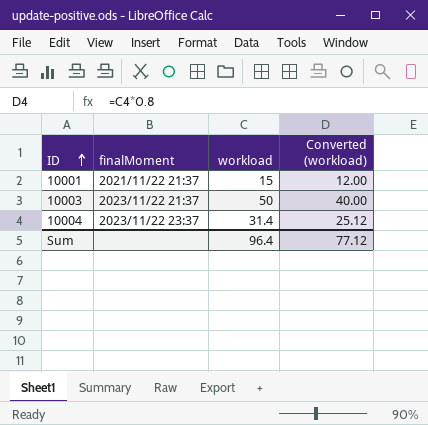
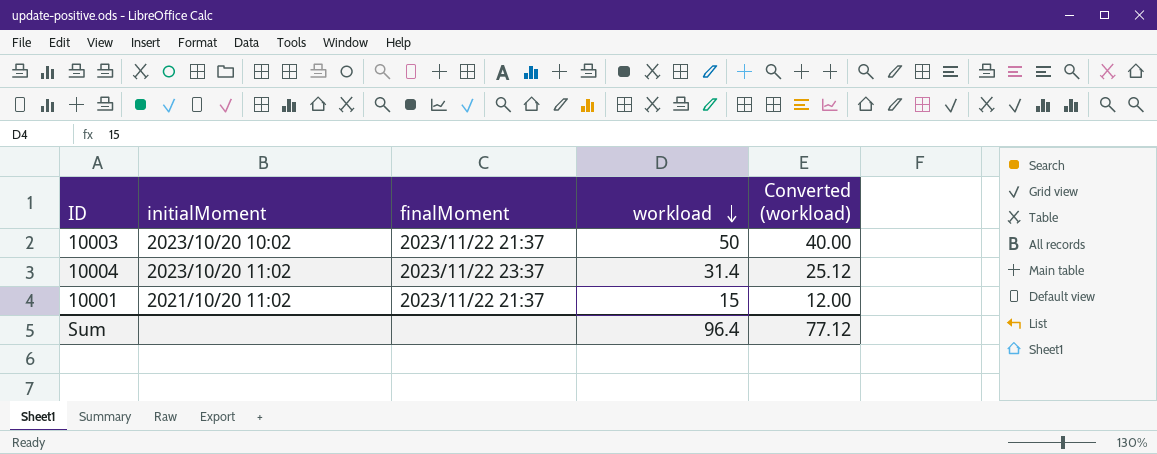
row order: ID ascending -> workload descending
column initialMoment | position: none -> 2
10001 | finalMoment: 2021/11/22 21:37 -> 2023/11/22 21:37

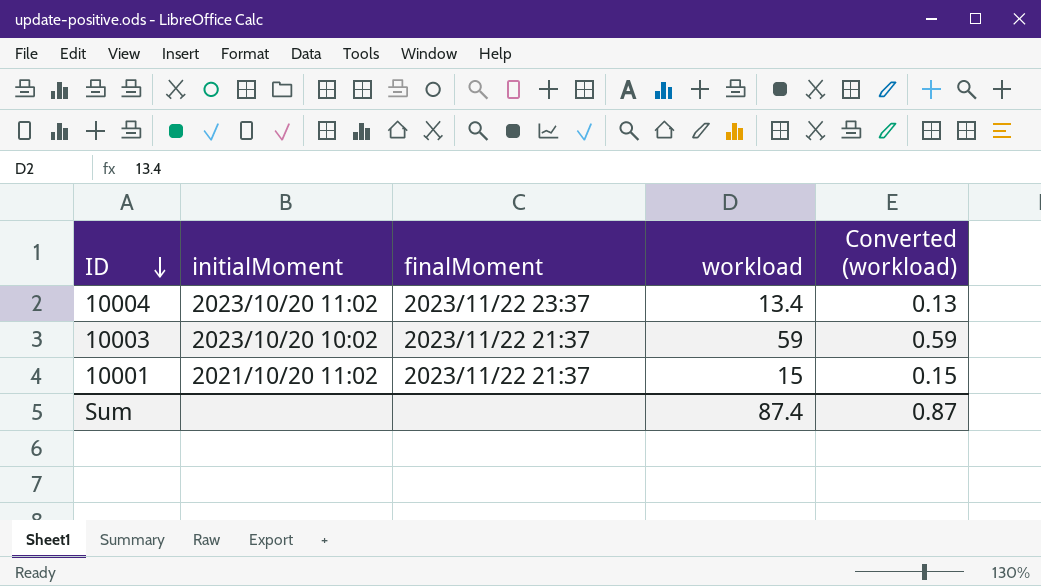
row order: workload descending -> ID descending
column Converted (workload) | formula: [workload] * 0.8 -> [workload] * 0.01
10004 | workload: 31.4 -> 13.4
10003 | workload: 50 -> 59
Sum | workload: 96.4 -> 87.4
Sum | Converted (workload): 77.12 -> 0.87

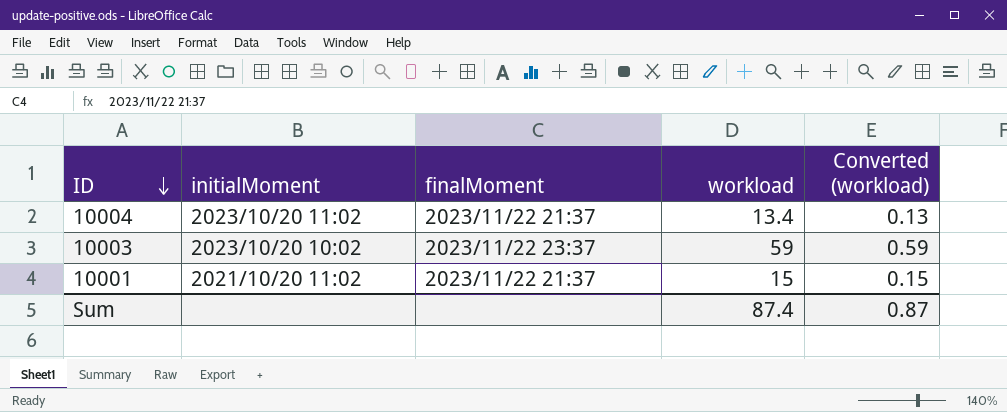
10004 | finalMoment: 2023/11/22 23:37 -> 2023/11/22 21:37
10003 | finalMoment: 2023/11/22 21:37 -> 2023/11/22 23:37

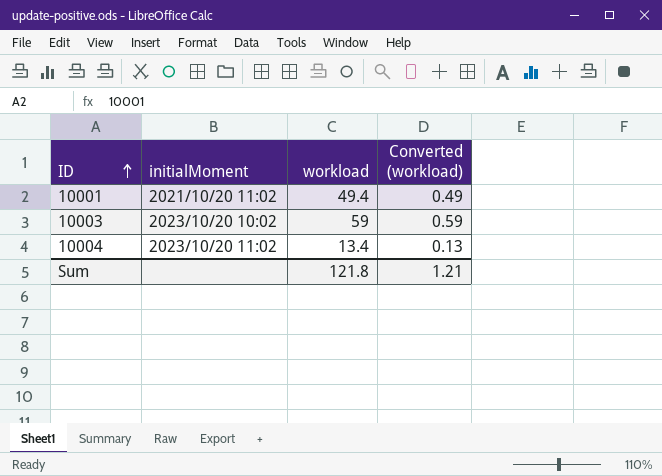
row order: ID descending -> ID ascending
column finalMoment | position: 3 -> none
10001 | workload: 15 -> 49.4
10001 | Converted (workload): 0.15 -> 0.49
Sum | workload: 87.4 -> 121.8
Sum | Converted (workload): 0.87 -> 1.21

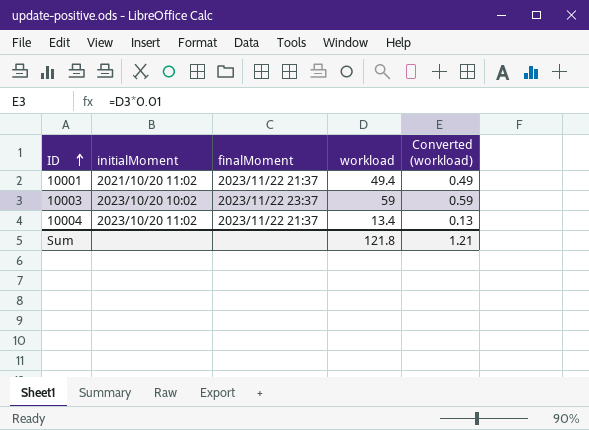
column finalMoment | position: none -> 3

